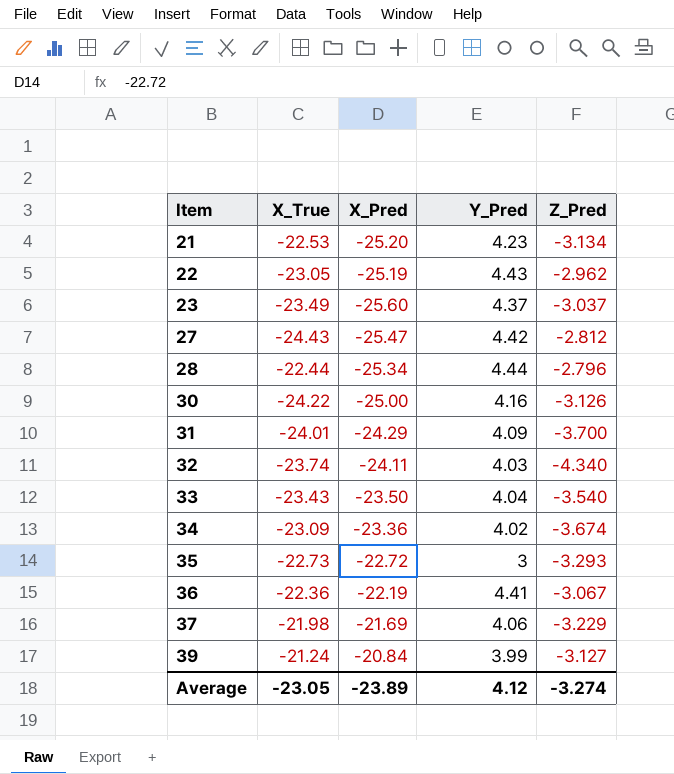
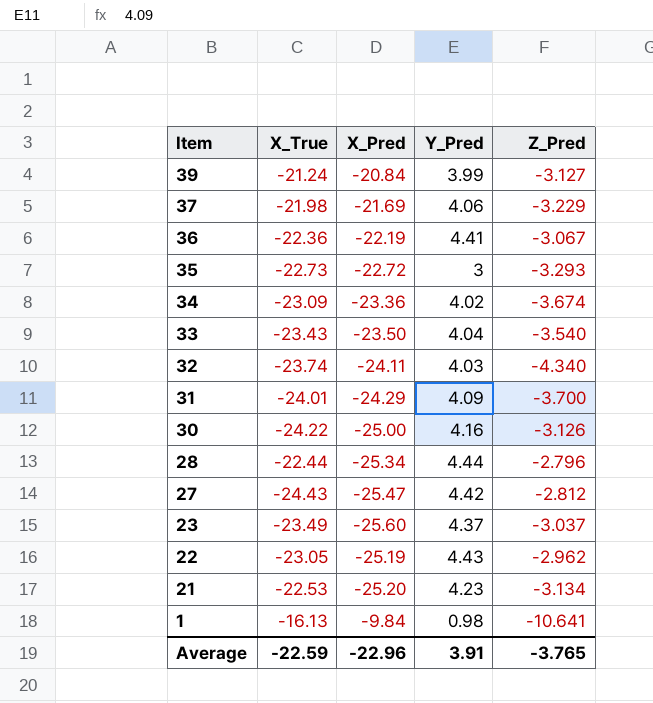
row order: Item ascending -> Item descending
row 1: none -> -16.13 | -9.84 | 0.98 | -10.641
Average | X_True: -23.05 -> -22.59
Average | X_Pred: -23.89 -> -22.96
Average | Y_Pred: 4.12 -> 3.91
Average | Z_Pred: -3.274 -> -3.765

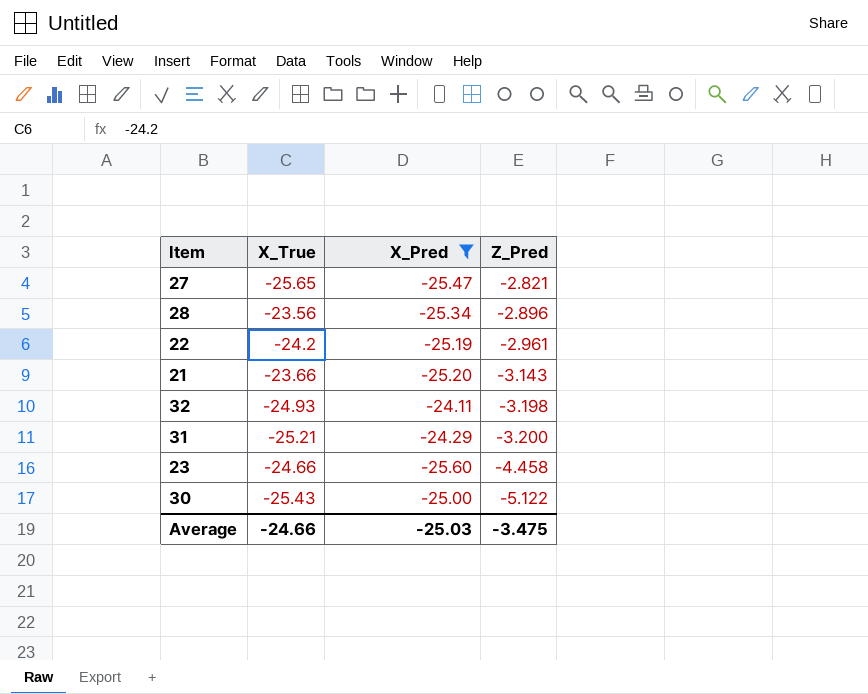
filter: none -> X_Pred <= -24.11
row order: Item descending -> Z_Pred descending
column Y_Pred | position: 4 -> none
27 | X_True: -24.43 -> -25.65
27 | Z_Pred: -2.812 -> -2.821
28 | X_True: -22.44 -> -23.56
28 | Z_Pred: -2.796 -> -2.896
22 | X_True: -23.05 -> -24.2
22 | Z_Pred: -2.962 -> -2.961
21 | X_True: -22.53 -> -23.66
21 | Z_Pred: -3.134 -> -3.143
32 | X_True: -23.74 -> -24.93
32 | Z_Pred: -4.340 -> -3.198
31 | X_True: -24.01 -> -25.21
31 | Z_Pred: -3.700 -> -3.200
23 | X_True: -23.49 -> -24.66
23 | Z_Pred: -3.037 -> -4.458
30 | X_True: -24.22 -> -25.43
30 | Z_Pred: -3.126 -> -5.122
Average | X_True: -22.59 -> -24.66
Average | X_Pred: -22.96 -> -25.03
Average | Z_Pred: -3.765 -> -3.475

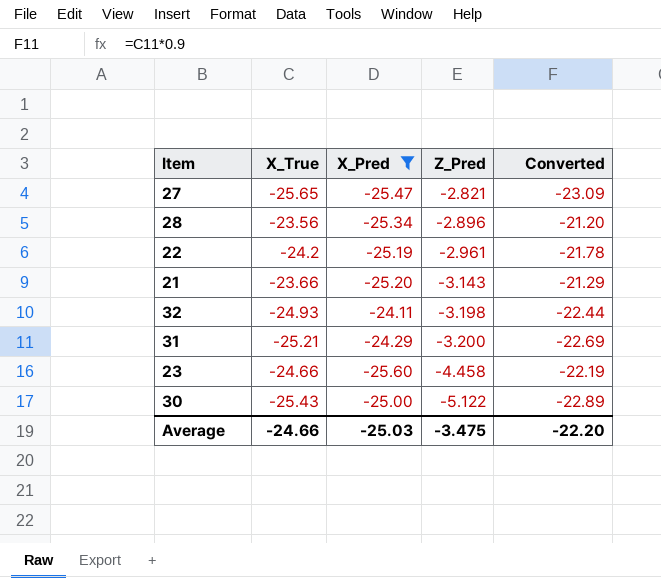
column Converted | formula: none -> [X_True] * 0.9

